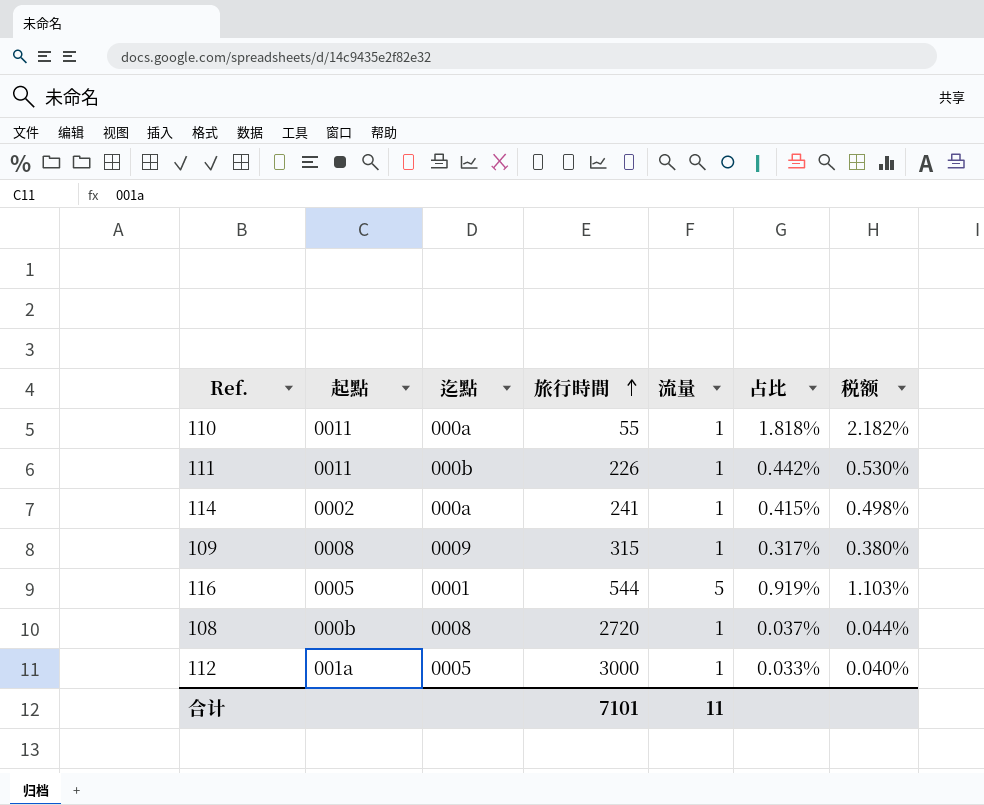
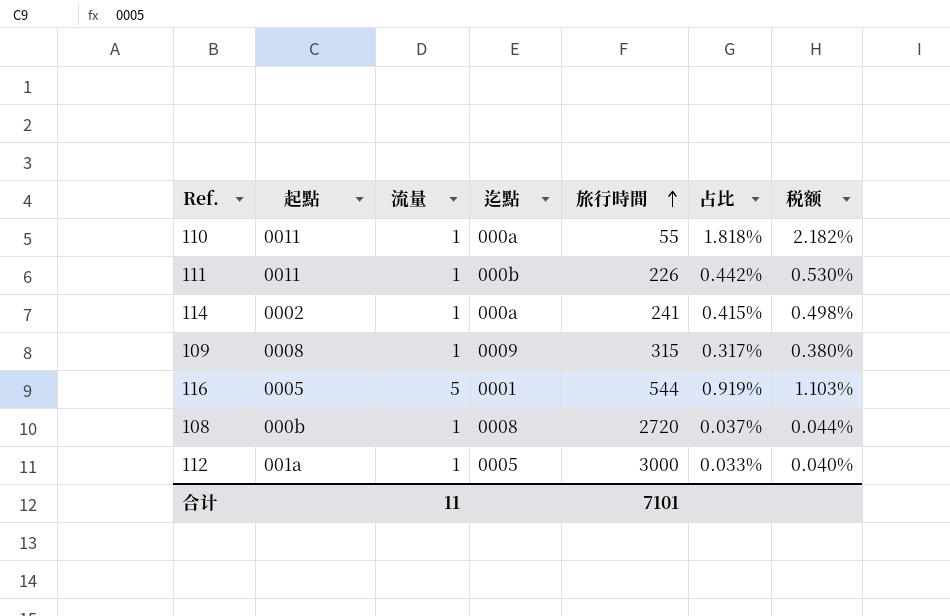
column 流量 | position: 5 -> 3

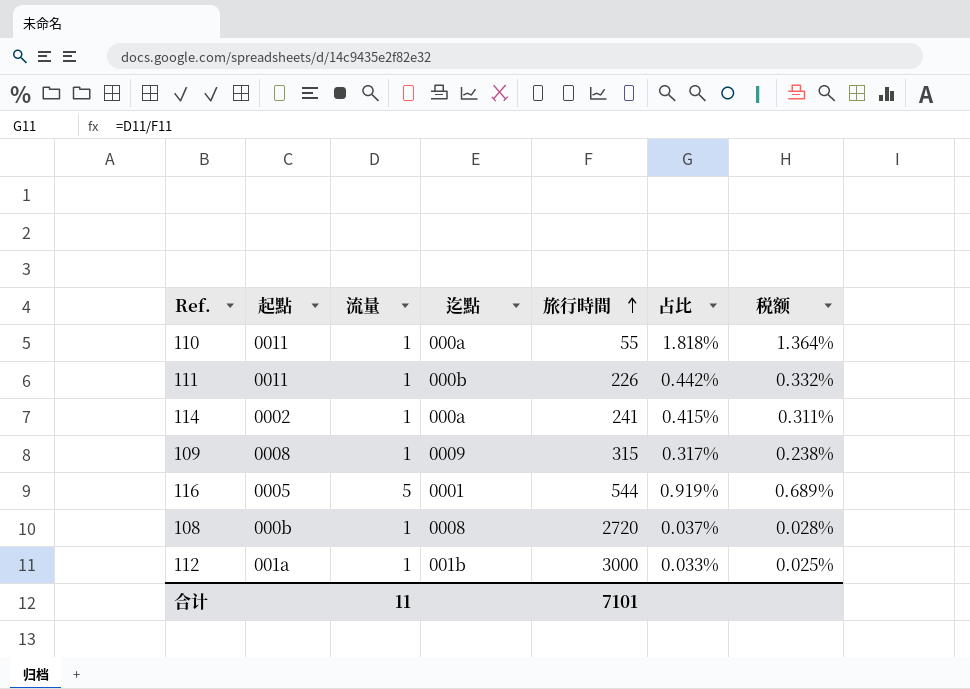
column 税额 | formula: [占比] * 1.2 -> [占比] * 0.75
112 | 迄點: 0005 -> 001b

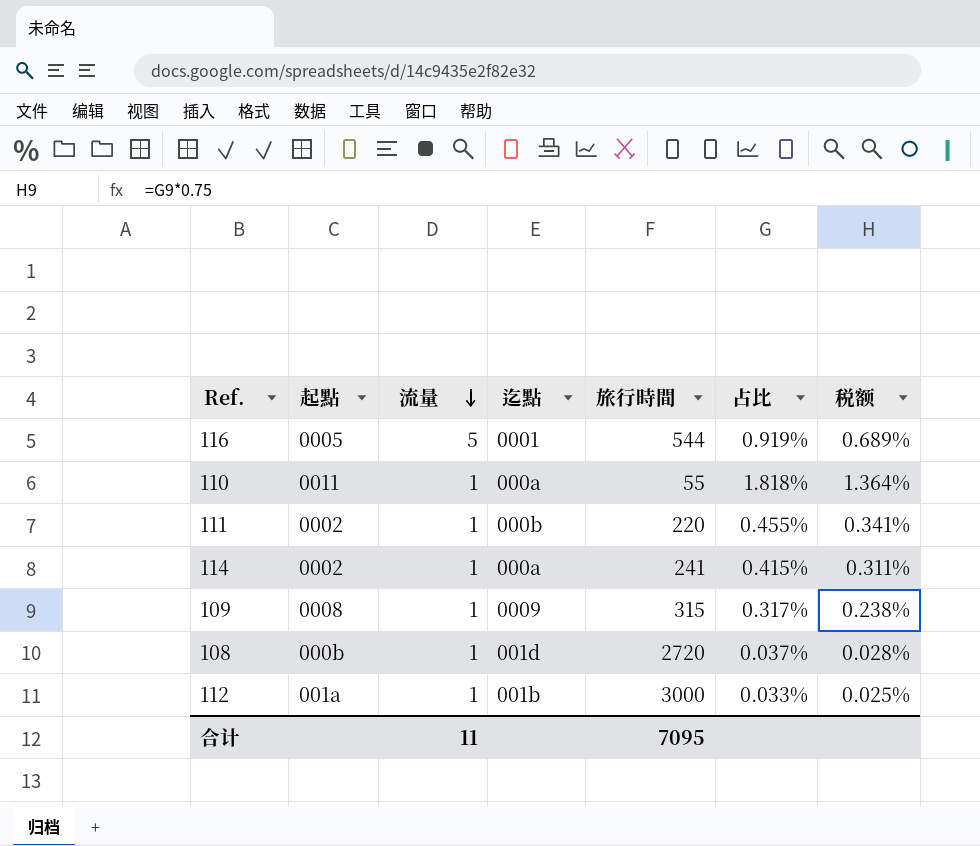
row order: 旅行時間 ascending -> 流量 descending
111 | 起點: 0011 -> 0002
111 | 旅行時間: 226 -> 220
111 | 占比: 0.442% -> 0.455%
111 | 税额: 0.332% -> 0.341%
108 | 迄點: 0008 -> 001d
合计 | 旅行時間: 7101 -> 7095

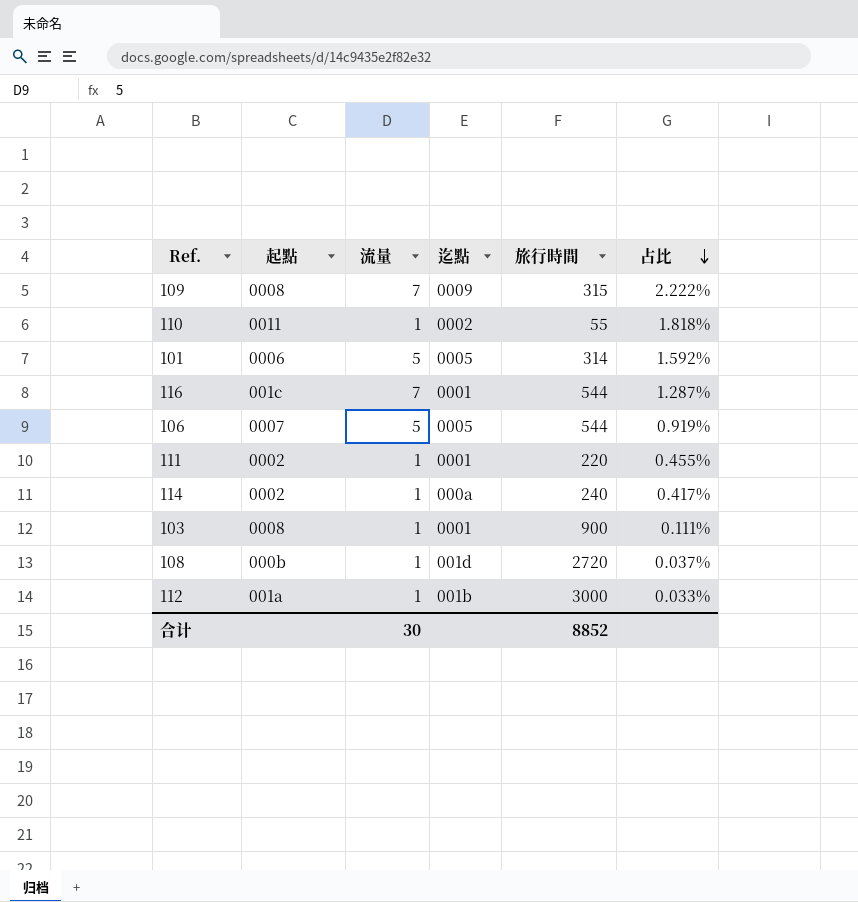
row order: 流量 descending -> 占比 descending
column 税额 | formula: [占比] * 0.75 -> none
109 | 流量: 1 -> 7
109 | 占比: 0.317% -> 2.222%
110 | 迄點: 000a -> 0002
row 101: none -> 0006 | 5 | 0005 | 314 | 1.592%
116 | 起點: 0005 -> 001c
116 | 流量: 5 -> 7
116 | 占比: 0.919% -> 1.287%
row 106: none -> 0007 | 5 | 0005 | 544 | 0.919%
111 | 迄點: 000b -> 0001
114 | 旅行時間: 241 -> 240
114 | 占比: 0.415% -> 0.417%
row 103: none -> 0008 | 1 | 0001 | 900 | 0.111%
合计 | 流量: 11 -> 30
合计 | 旅行時間: 7095 -> 8852

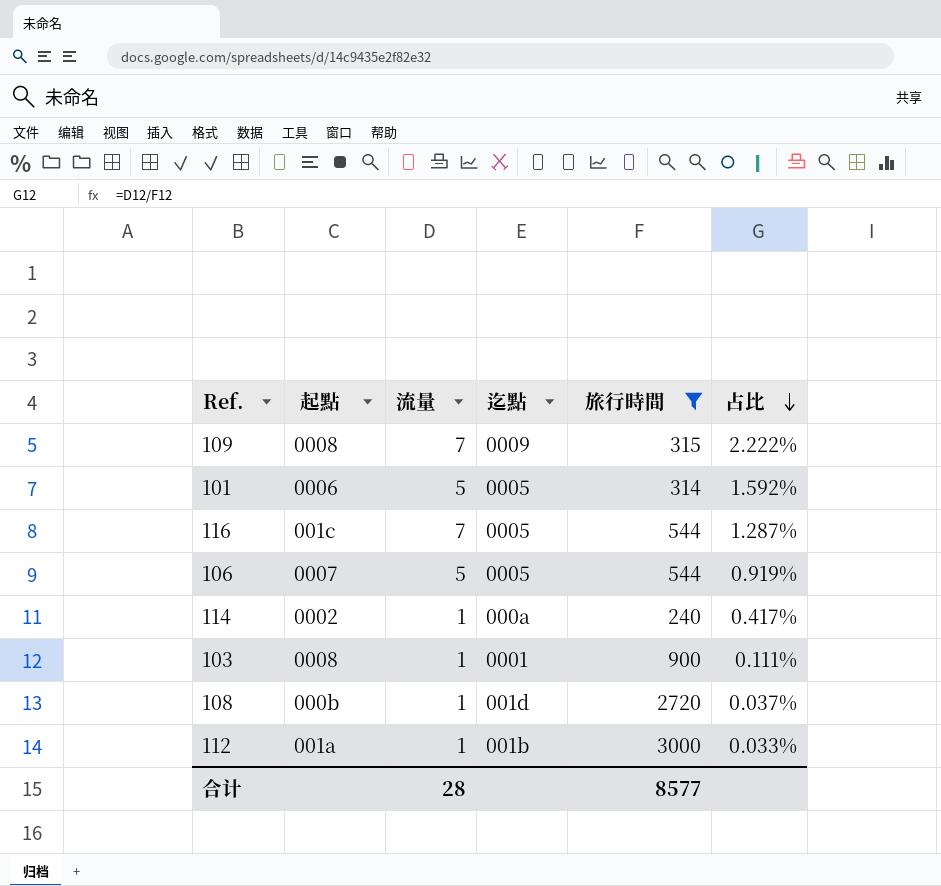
filter: none -> 旅行時間 >= 240
116 | 迄點: 0001 -> 0005
合计 | 流量: 30 -> 28
合计 | 旅行時間: 8852 -> 8577

